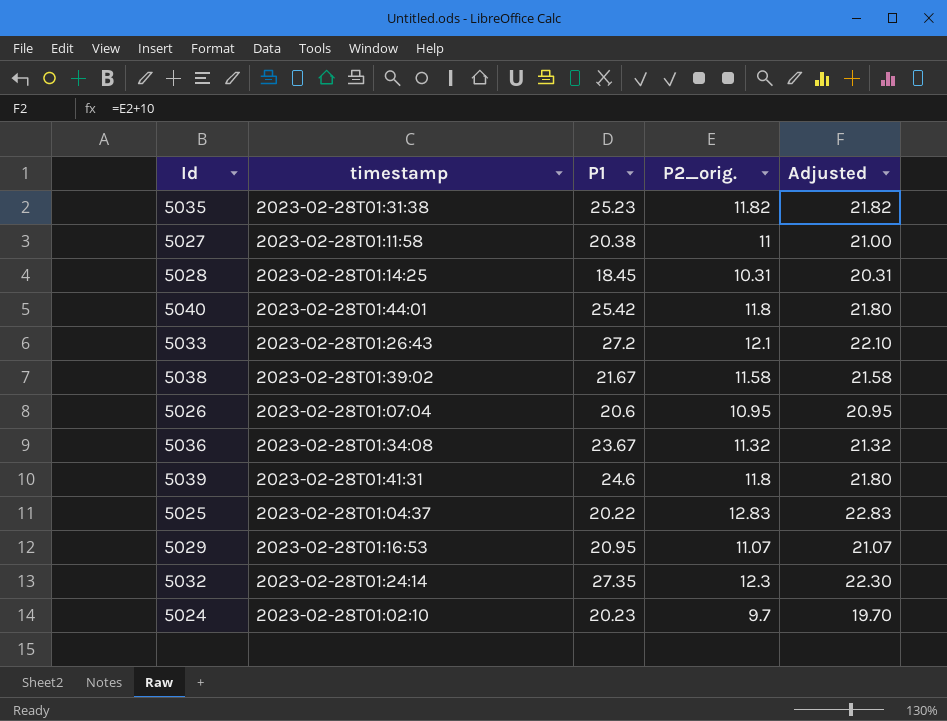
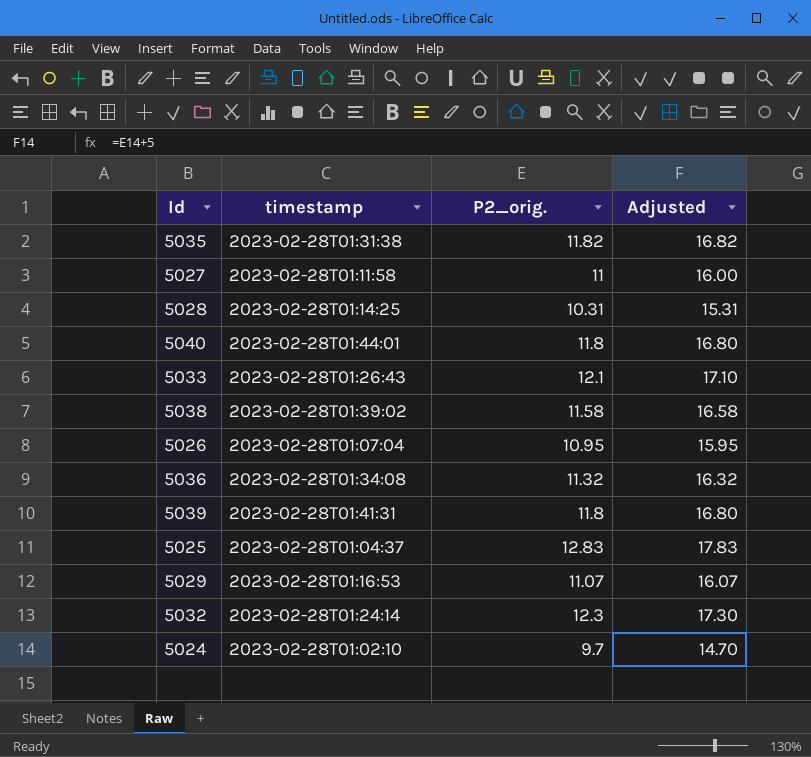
column P1 | position: 3 -> none
column Adjusted | formula: [P2_orig.] + 10 -> [P2_orig.] + 5

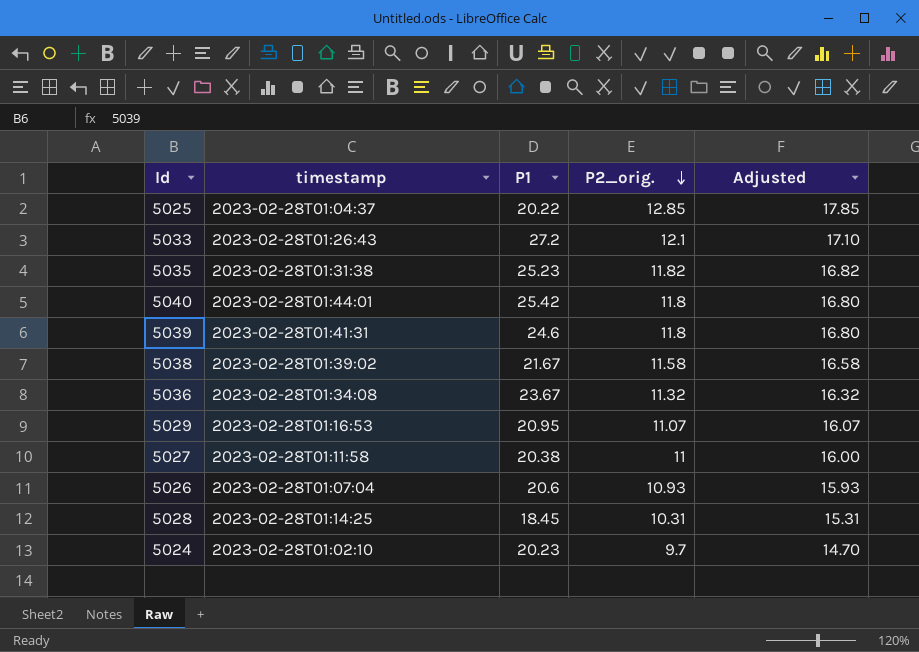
row order: none -> P2_orig. descending
column P1 | position: none -> 3
row 5032: 2023-02-28T01:24:14 | 12.3 | 17.30 -> none
5025 | P2_orig.: 12.83 -> 12.85
5025 | Adjusted: 17.83 -> 17.85
5026 | P2_orig.: 10.95 -> 10.93
5026 | Adjusted: 15.95 -> 15.93

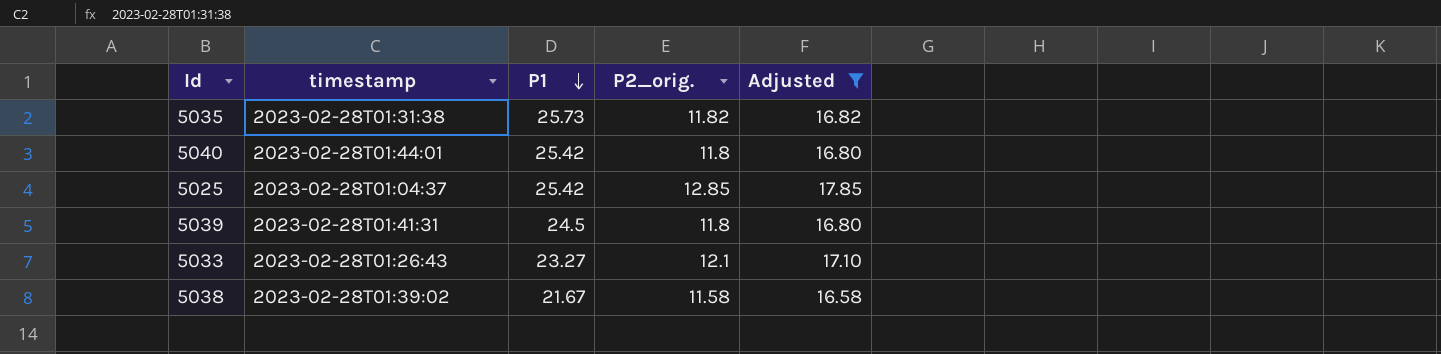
filter: none -> Adjusted >= 16.58
row order: P2_orig. descending -> P1 descending
5035 | P1: 25.23 -> 25.73
5025 | P1: 20.22 -> 25.42
5039 | P1: 24.6 -> 24.5
5033 | P1: 27.2 -> 23.27

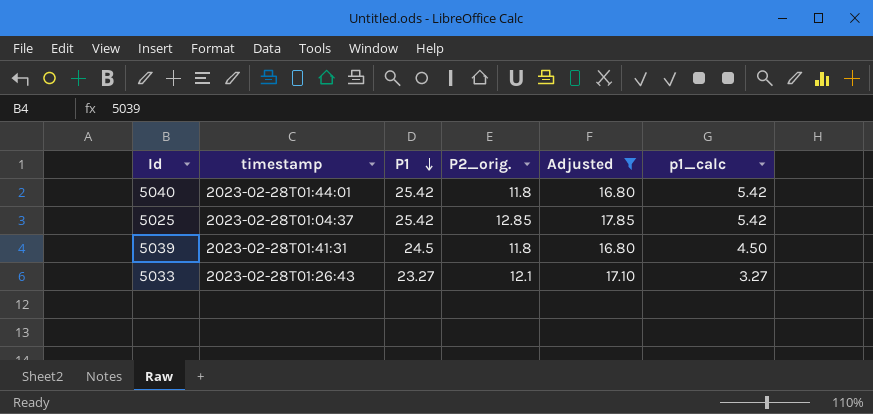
column p1_calc | formula: none -> [P1] - 20
row 5035: 2023-02-28T01:31:38 | 25.73 | 11.82 | 16.82 -> none
row 5038: 2023-02-28T01:39:02 | 21.67 | 11.58 | 16.58 -> none

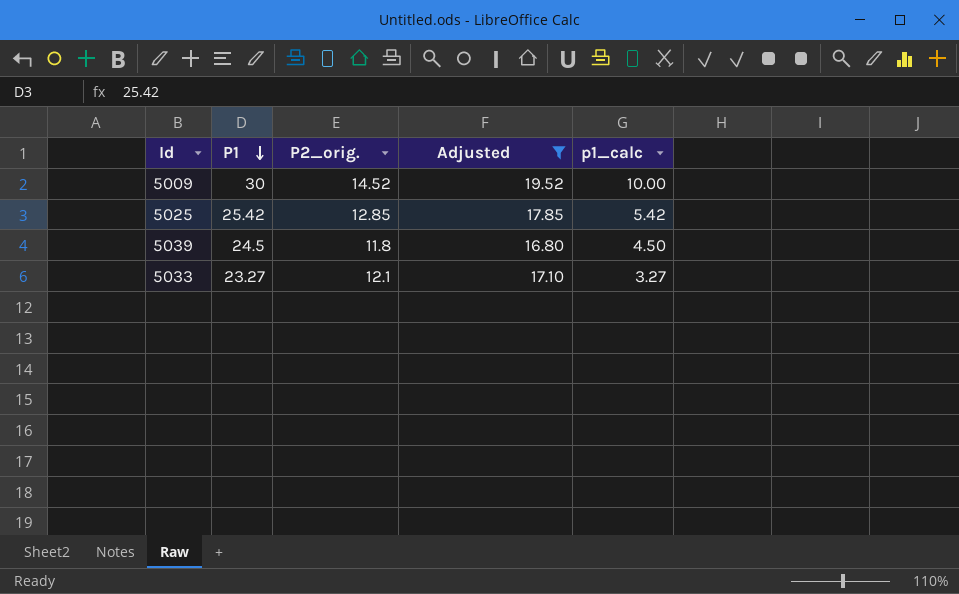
column timestamp | position: 2 -> none
row 5040: 2023-02-28T01:44:01 | 25.42 | 11.8 | 16.80 | 5.42 -> none
row 5009: none -> 30 | 14.52 | 19.52 | 10.00

